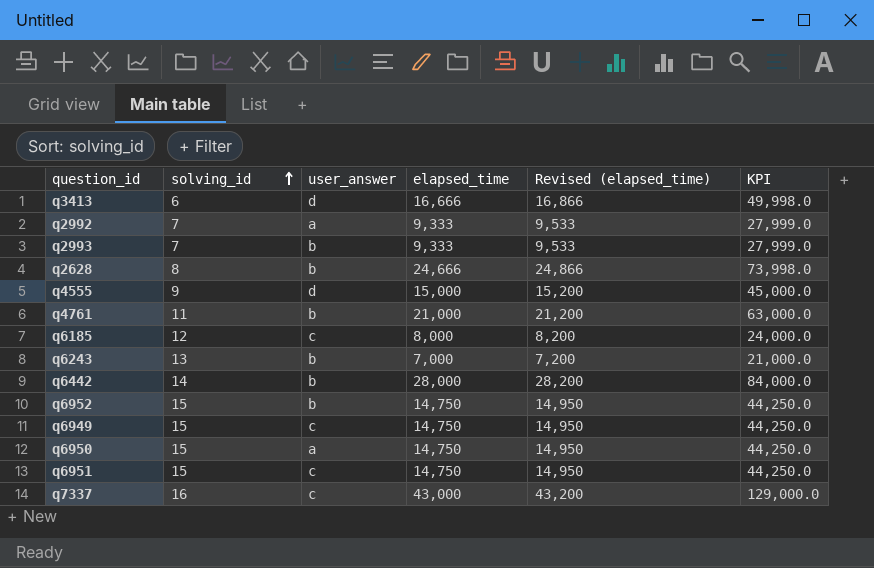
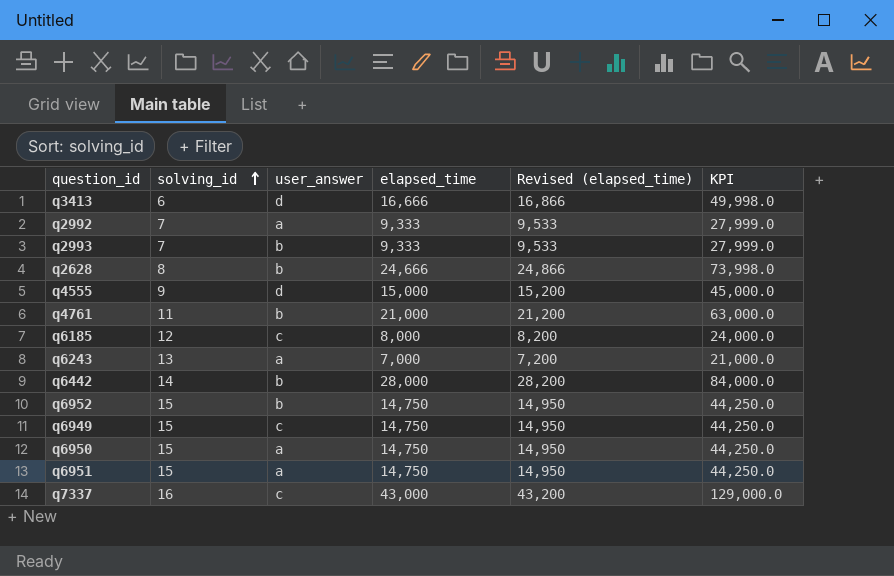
q6243 | user_answer: b -> a
q6951 | user_answer: c -> a

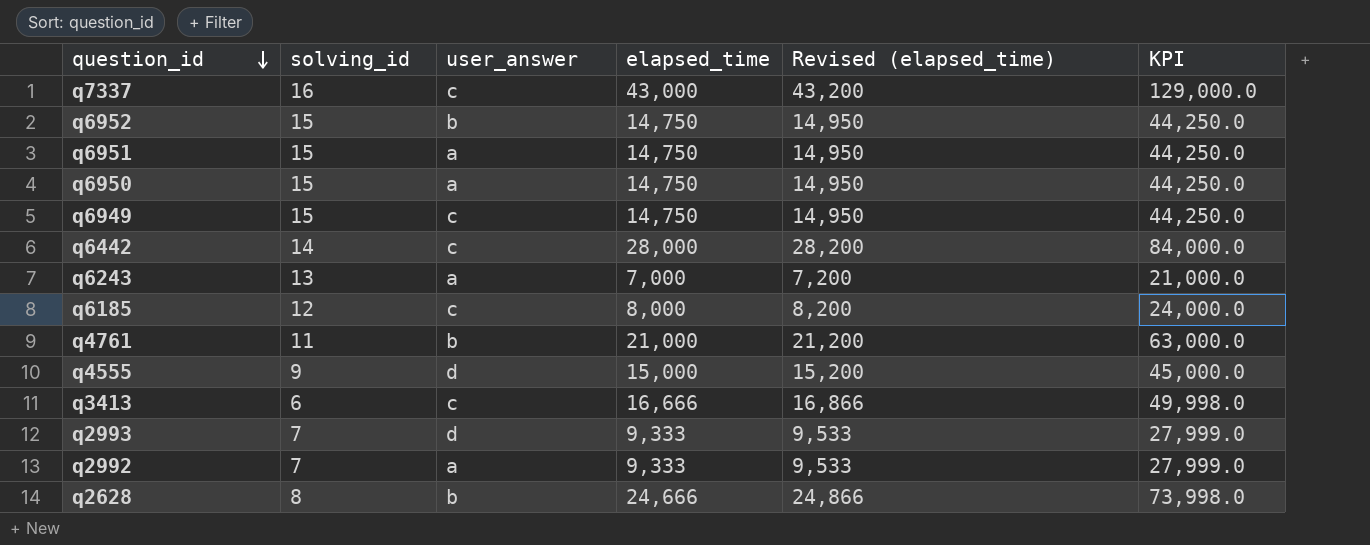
row order: solving_id ascending -> question_id descending
q6442 | user_answer: b -> c
q3413 | user_answer: d -> c
q2993 | user_answer: b -> d

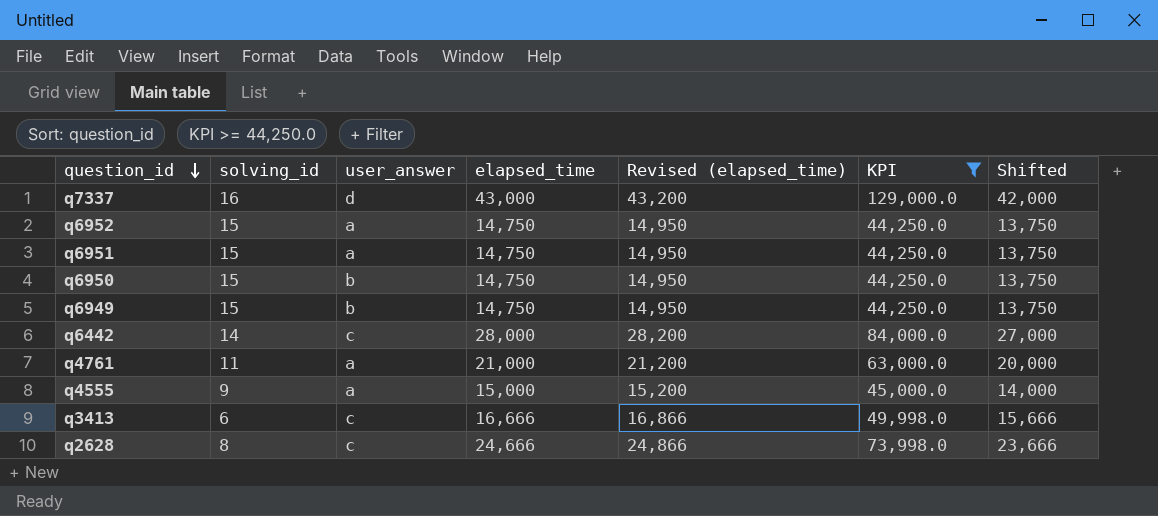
filter: none -> KPI >= 44,250.0
column Shifted | formula: none -> [elapsed_time] - 1000
q7337 | user_answer: c -> d
q6952 | user_answer: b -> a
q6950 | user_answer: a -> b
q6949 | user_answer: c -> b
q4761 | user_answer: b -> a
q4555 | user_answer: d -> a
q2628 | user_answer: b -> c

